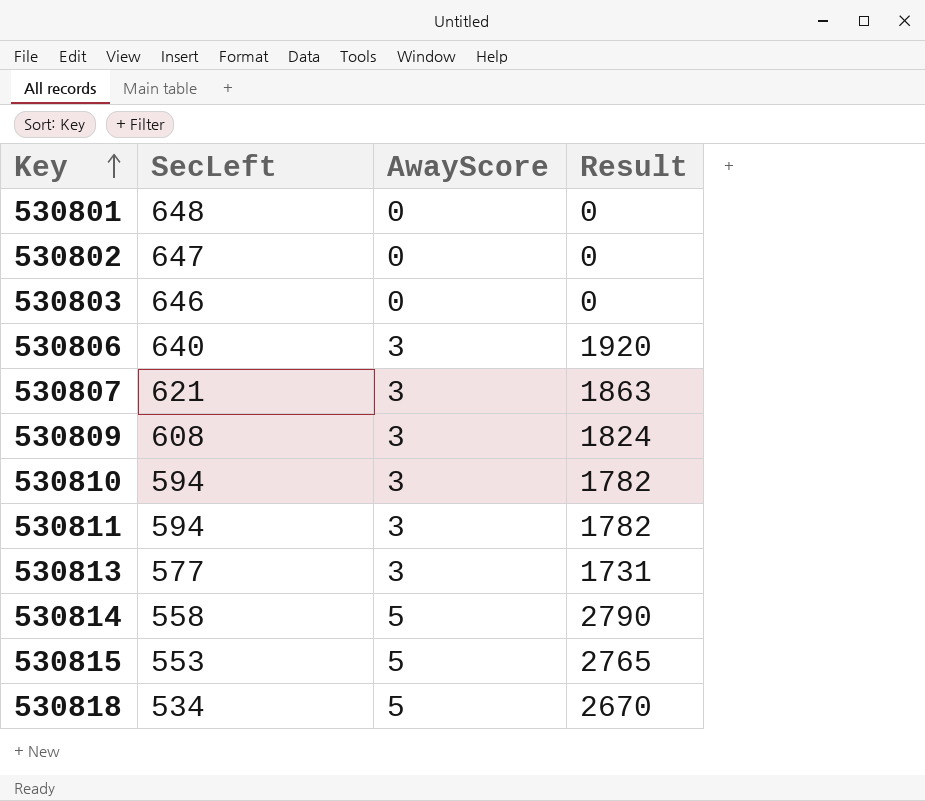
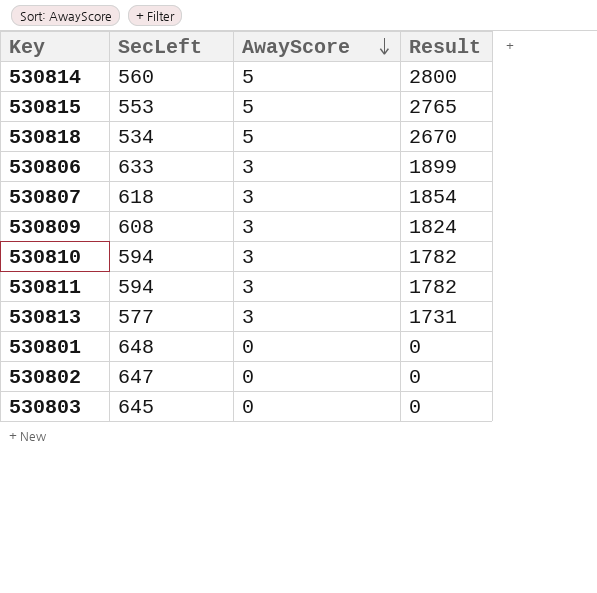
row order: Key ascending -> AwayScore descending
530814 | SecLeft: 558 -> 560
530814 | Result: 2790 -> 2800
530806 | SecLeft: 640 -> 633
530806 | Result: 1920 -> 1899
530807 | SecLeft: 621 -> 618
530807 | Result: 1863 -> 1854
530803 | SecLeft: 646 -> 645

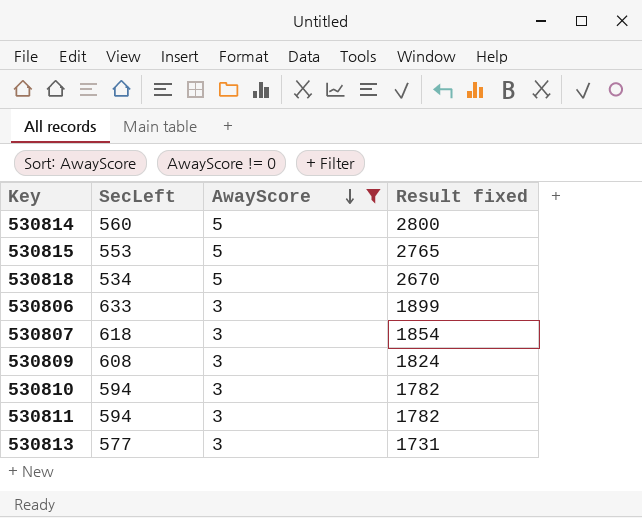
filter: none -> AwayScore != 0
column name: Result -> Result fixed

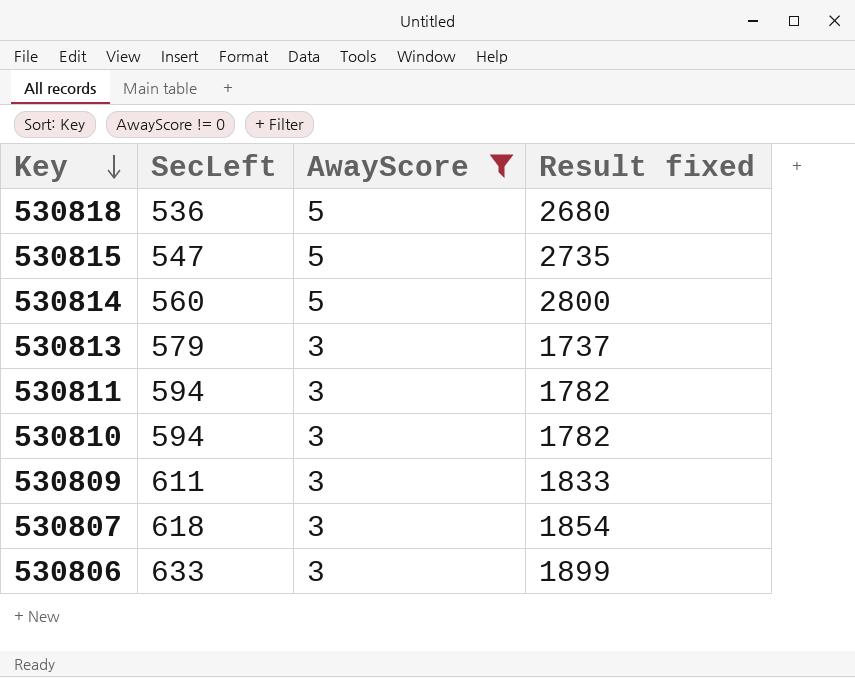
row order: AwayScore descending -> Key descending
530818 | SecLeft: 534 -> 536
530818 | Result fixed: 2670 -> 2680
530815 | SecLeft: 553 -> 547
530815 | Result fixed: 2765 -> 2735
530813 | SecLeft: 577 -> 579
530813 | Result fixed: 1731 -> 1737
530809 | SecLeft: 608 -> 611
530809 | Result fixed: 1824 -> 1833

